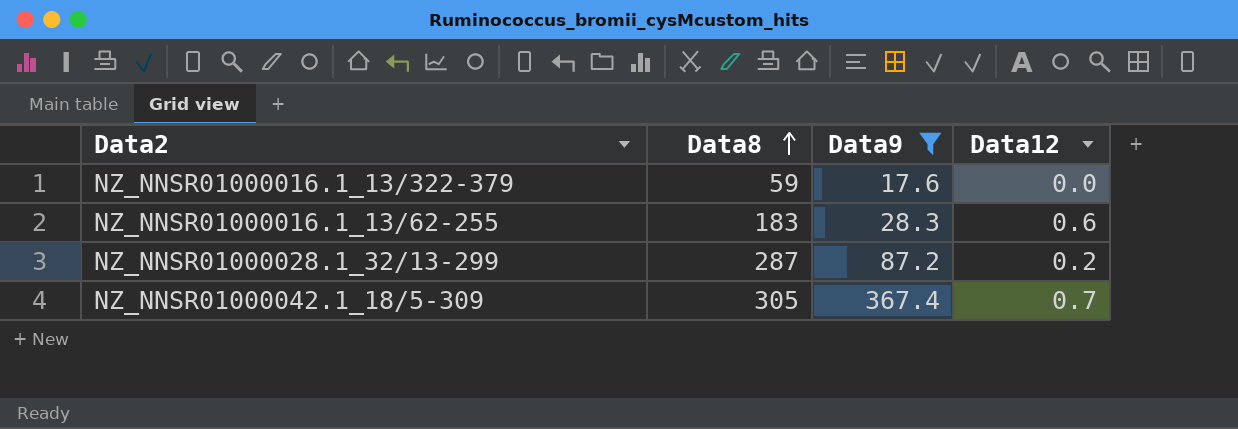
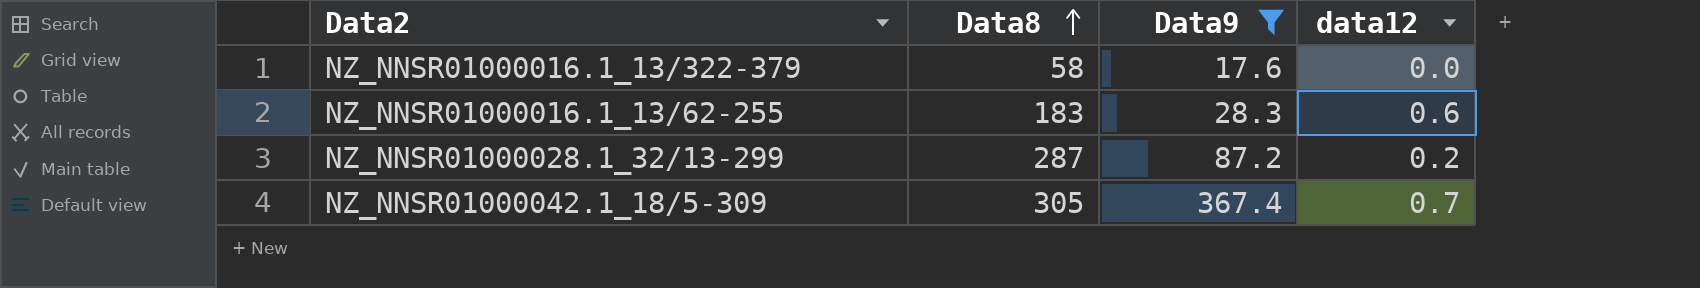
column name: Data12 -> data12
NZ_NNSR01000016.1_13/322-379 | Data8: 59 -> 58

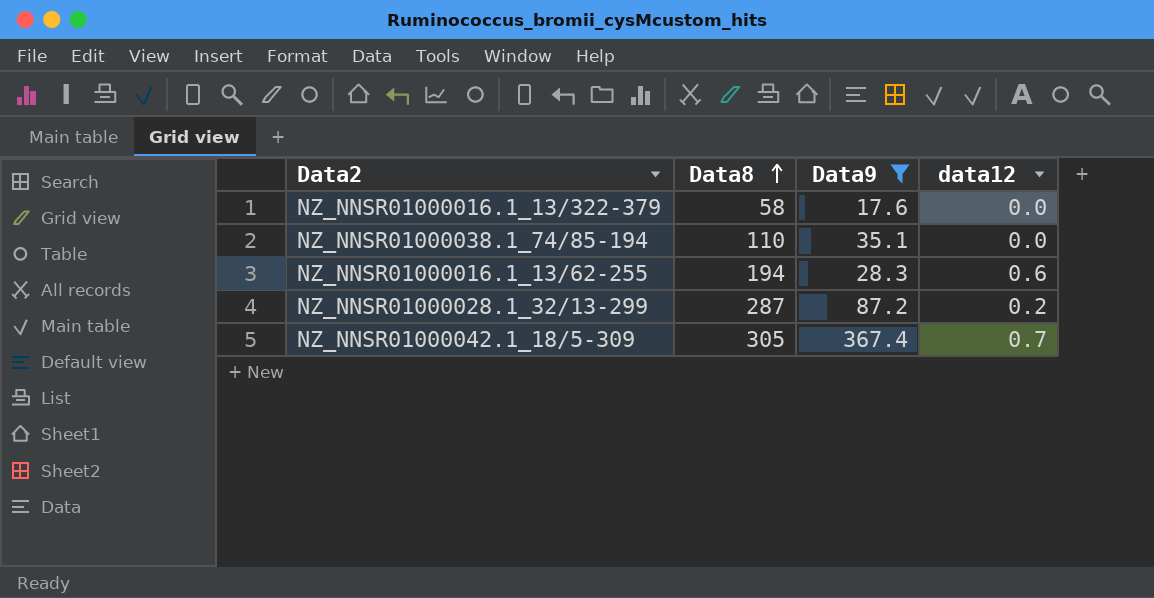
row NZ_NNSR01000038.1_74/85-194: none -> 110 | 35.1 | 0.0
NZ_NNSR01000016.1_13/62-255 | Data8: 183 -> 194

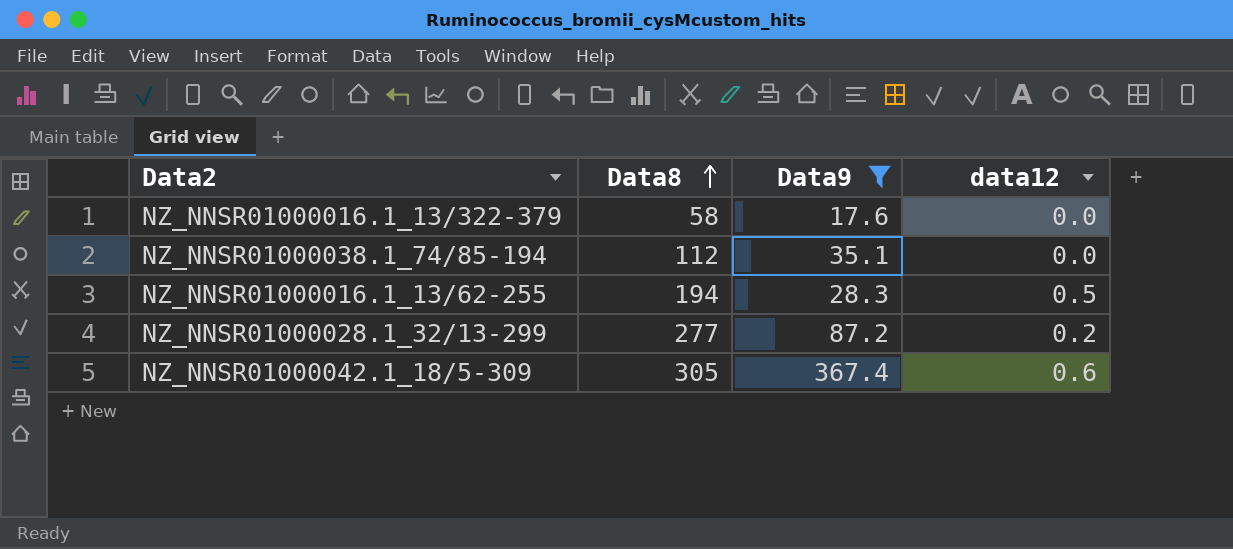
NZ_NNSR01000038.1_74/85-194 | Data8: 110 -> 112
NZ_NNSR01000016.1_13/62-255 | data12: 0.6 -> 0.5
NZ_NNSR01000028.1_32/13-299 | Data8: 287 -> 277
NZ_NNSR01000042.1_18/5-309 | data12: 0.7 -> 0.6

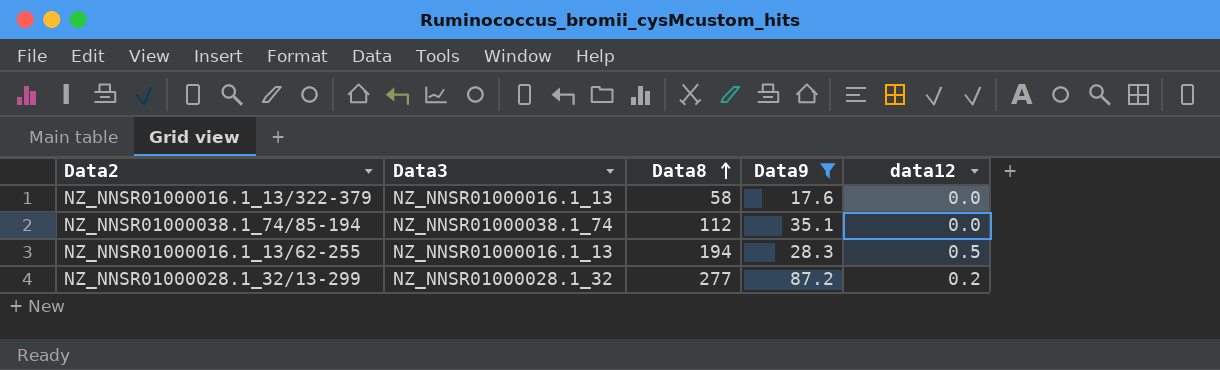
column Data3 | position: none -> 2
row NZ_NNSR01000042.1_18/5-309: 305 | 367.4 | 0.6 -> none

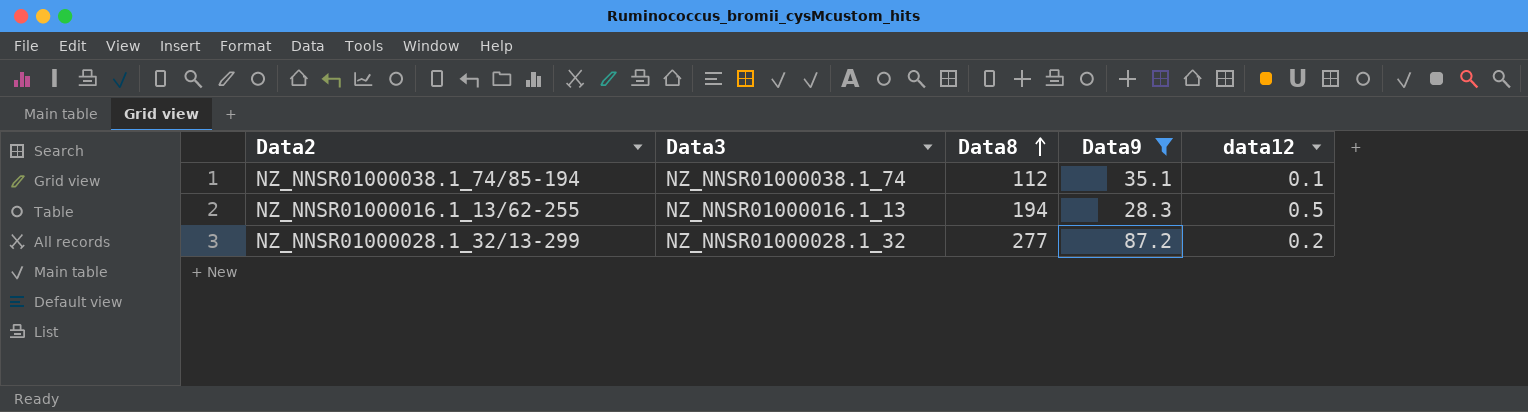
row NZ_NNSR01000016.1_13/322-379: NZ_NNSR01000016.1_13 | 58 | 17.6 | 0.0 -> none
NZ_NNSR01000038.1_74/85-194 | data12: 0.0 -> 0.1

